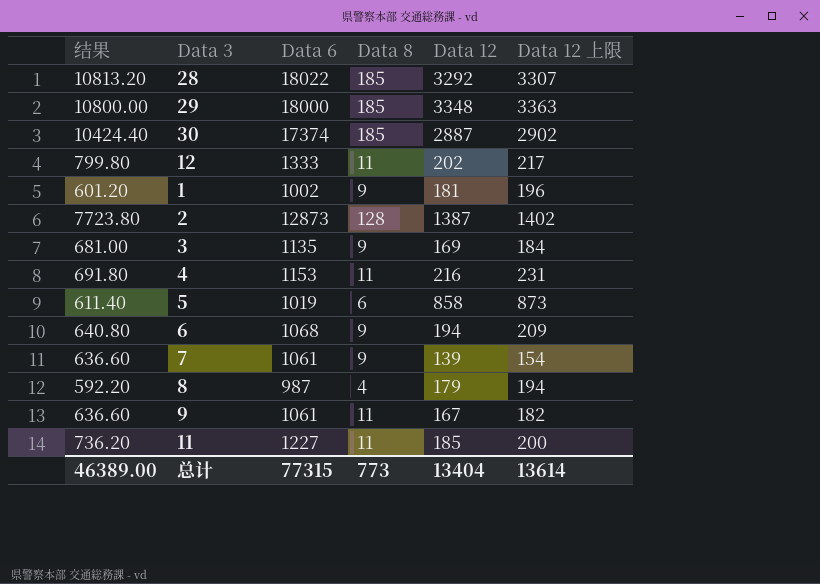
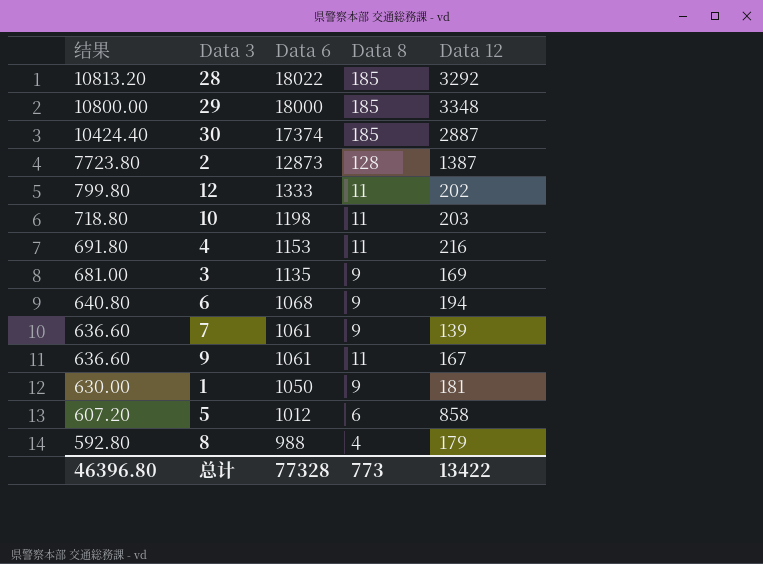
row order: none -> 结果 descending
column Data 12 上限 | formula: [Data 12] + 15 -> none
row 11: 736.20 | 1227 | 11 | 185 | 200 -> none
row 10: none -> 718.80 | 1198 | 11 | 203
1 | 结果: 601.20 -> 630.00
1 | Data 6: 1002 -> 1050
5 | 结果: 611.40 -> 607.20
5 | Data 6: 1019 -> 1012
8 | 结果: 592.20 -> 592.80
8 | Data 6: 987 -> 988
总计 | 结果: 46389.00 -> 46396.80
总计 | Data 6: 77315 -> 77328
总计 | Data 12: 13404 -> 13422

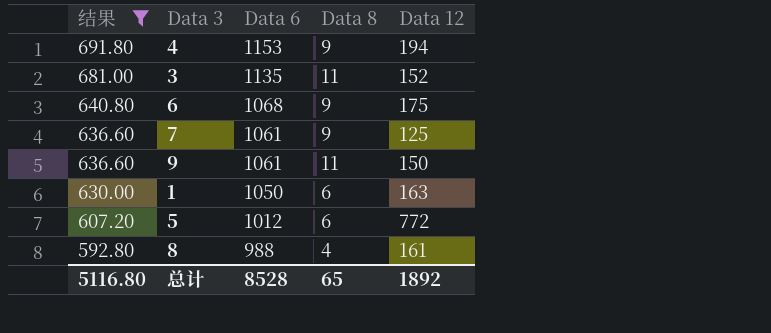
filter: none -> 结果 <= 691.80
4 | Data 8: 11 -> 9
4 | Data 12: 216 -> 194
3 | Data 8: 9 -> 11
3 | Data 12: 169 -> 152
6 | Data 12: 194 -> 175
7 | Data 12: 139 -> 125
9 | Data 12: 167 -> 150
1 | Data 8: 9 -> 6
1 | Data 12: 181 -> 163
5 | Data 12: 858 -> 772
8 | Data 12: 179 -> 161
总计 | 结果: 46396.80 -> 5116.80
总计 | Data 6: 77328 -> 8528
总计 | Data 8: 773 -> 65
总计 | Data 12: 13422 -> 1892

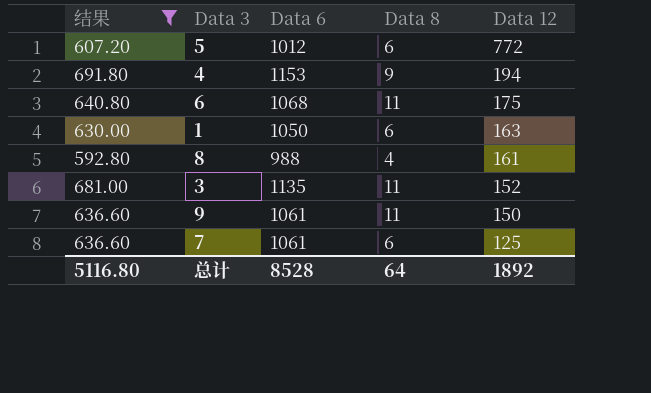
row order: 结果 descending -> Data 12 descending
6 | Data 8: 9 -> 11
7 | Data 8: 9 -> 6
总计 | Data 8: 65 -> 64

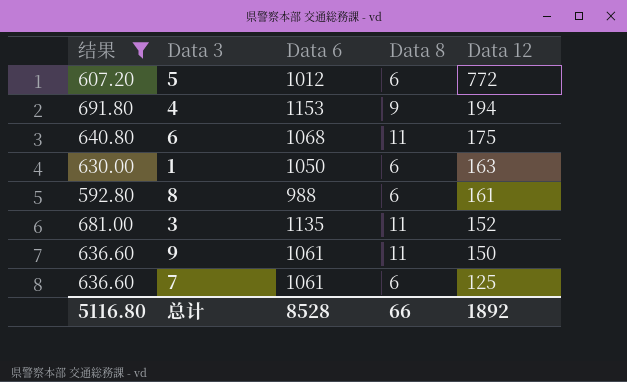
8 | Data 8: 4 -> 6
总计 | Data 8: 64 -> 66

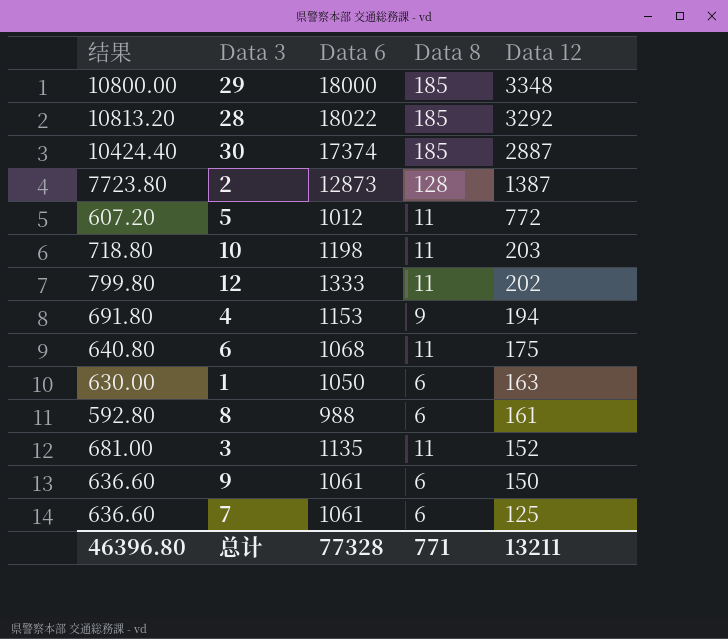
filter: 结果 <= 691.80 -> none
5 | Data 8: 6 -> 11
9 | Data 8: 11 -> 6
总计 | 结果: 5116.80 -> 46396.80
总计 | Data 6: 8528 -> 77328
总计 | Data 8: 66 -> 771
总计 | Data 12: 1892 -> 13211

